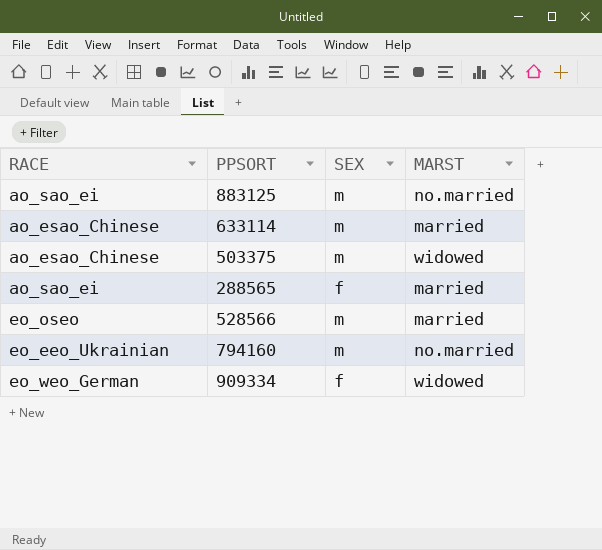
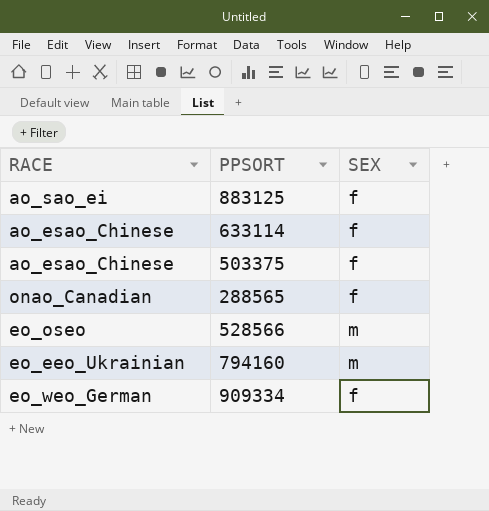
column MARST | position: 4 -> none
883125 | SEX: m -> f
633114 | SEX: m -> f
503375 | SEX: m -> f
288565 | RACE: ao_sao_ei -> onao_Canadian

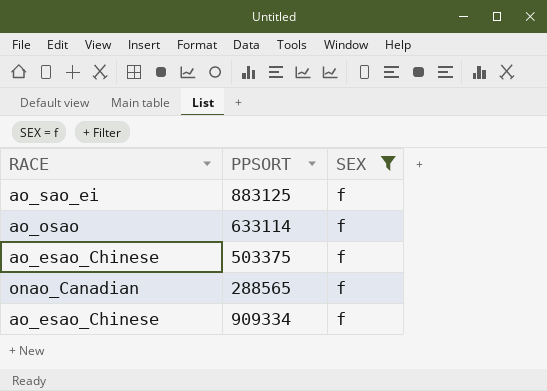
filter: none -> SEX = f
633114 | RACE: ao_esao_Chinese -> ao_osao
909334 | RACE: eo_weo_German -> ao_esao_Chinese

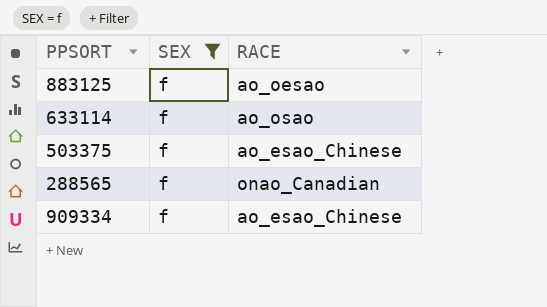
column RACE | position: 1 -> 3
883125 | RACE: ao_sao_ei -> ao_oesao

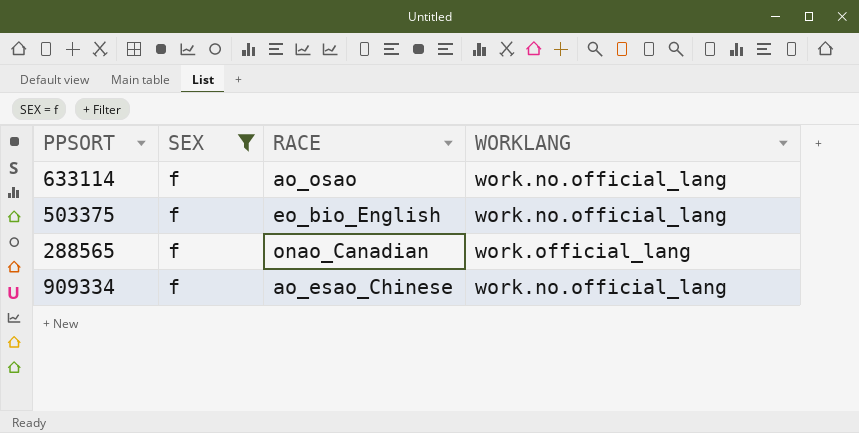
column WORKLANG | position: none -> 4
row 883125: f | ao_oesao -> none
503375 | RACE: ao_esao_Chinese -> eo_bio_English

